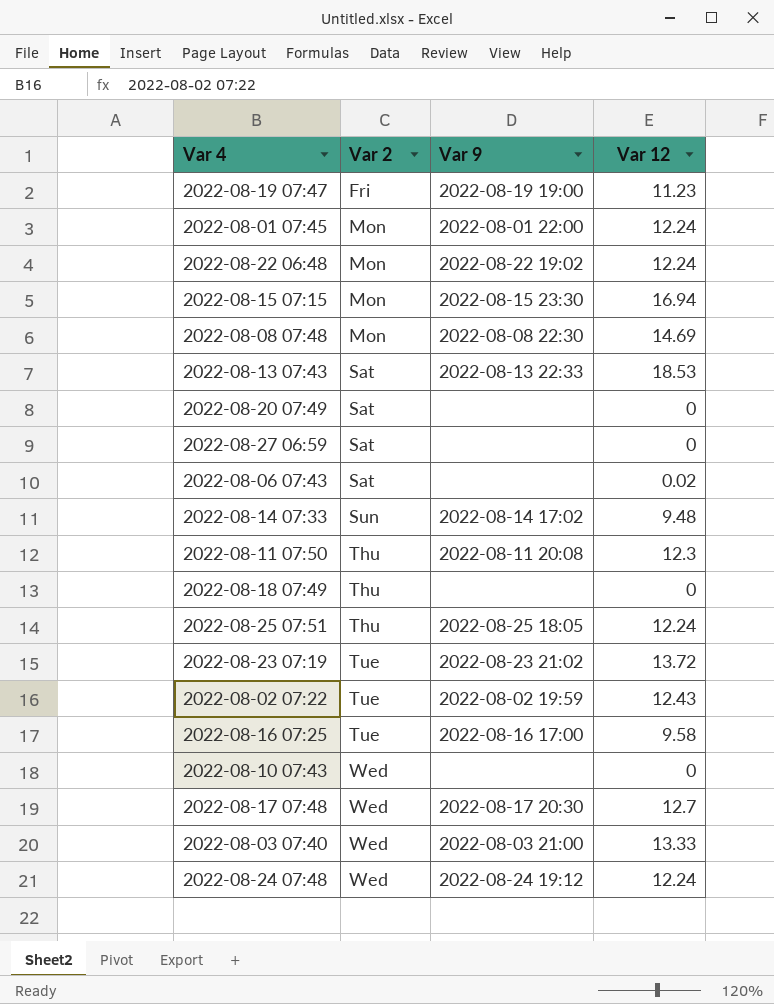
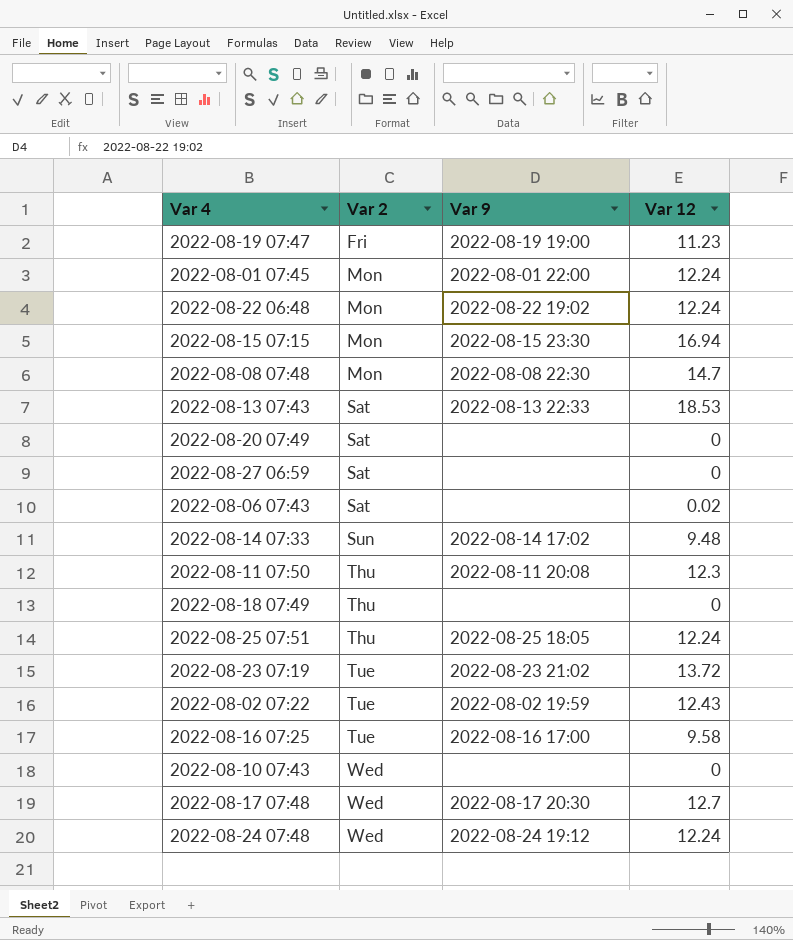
row 2022-08-03 07:40: Wed | 2022-08-03 21:00 | 13.33 -> none
2022-08-08 07:48 | Var 12: 14.69 -> 14.7

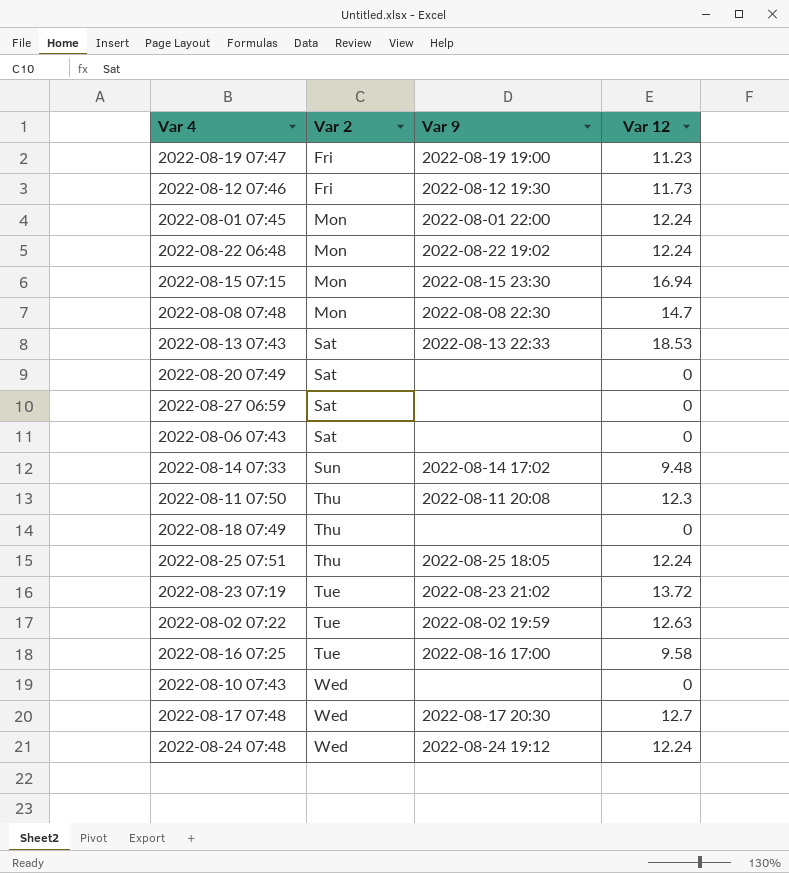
row 2022-08-12 07:46: none -> Fri | 2022-08-12 19:30 | 11.73
2022-08-06 07:43 | Var 12: 0.02 -> 0
2022-08-02 07:22 | Var 12: 12.43 -> 12.63

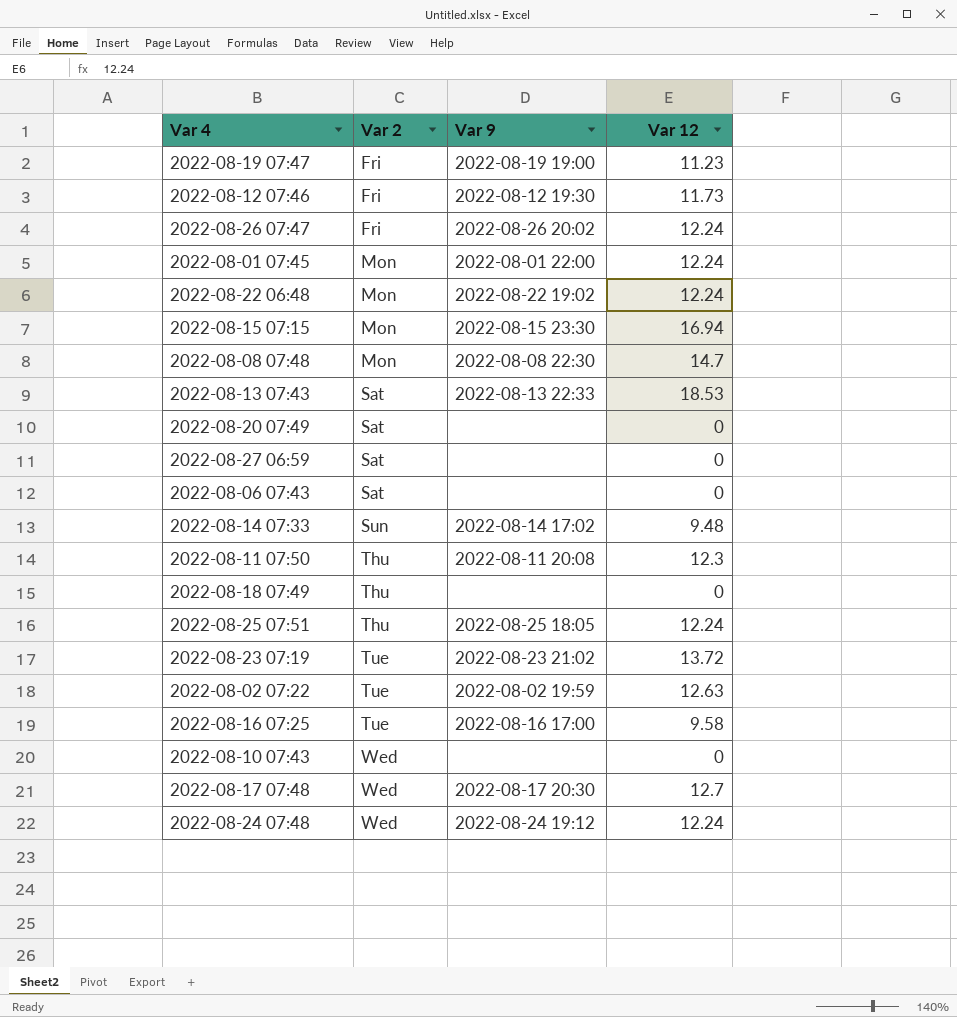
row 2022-08-26 07:47: none -> Fri | 2022-08-26 20:02 | 12.24

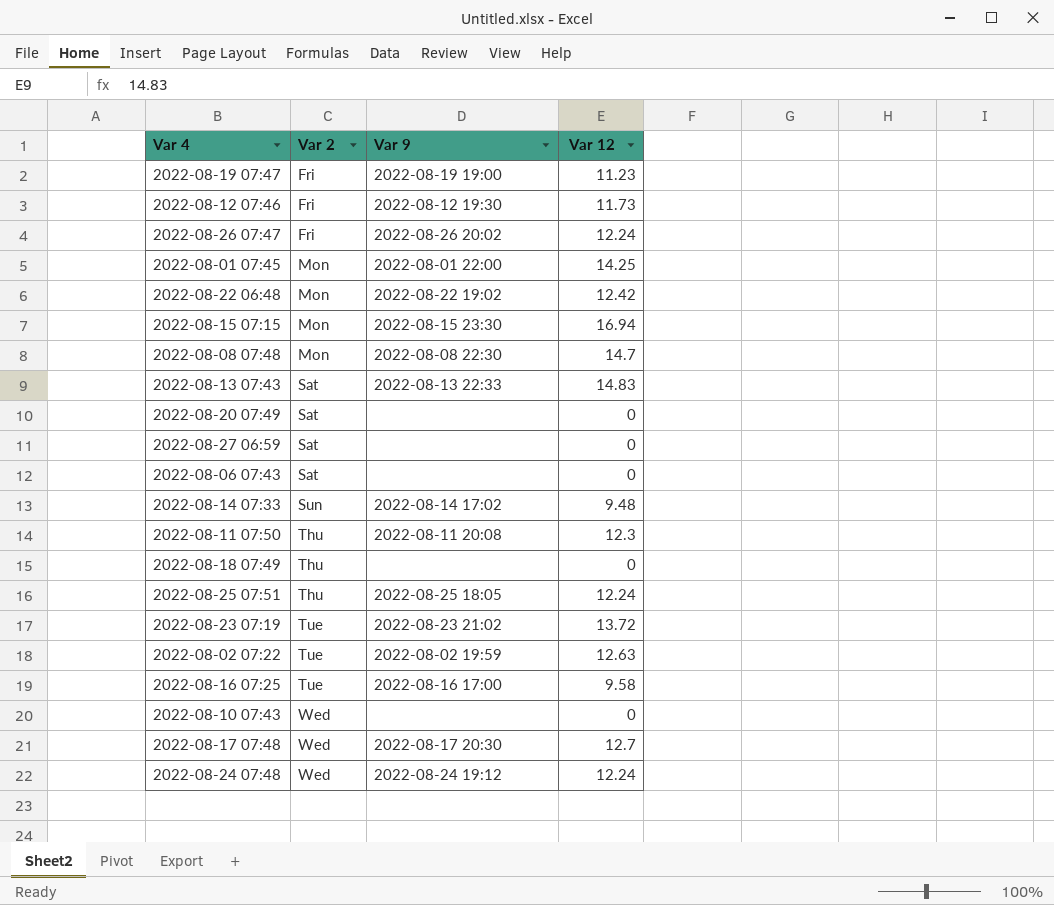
2022-08-01 07:45 | Var 12: 12.24 -> 14.25
2022-08-22 06:48 | Var 12: 12.24 -> 12.42
2022-08-13 07:43 | Var 12: 18.53 -> 14.83

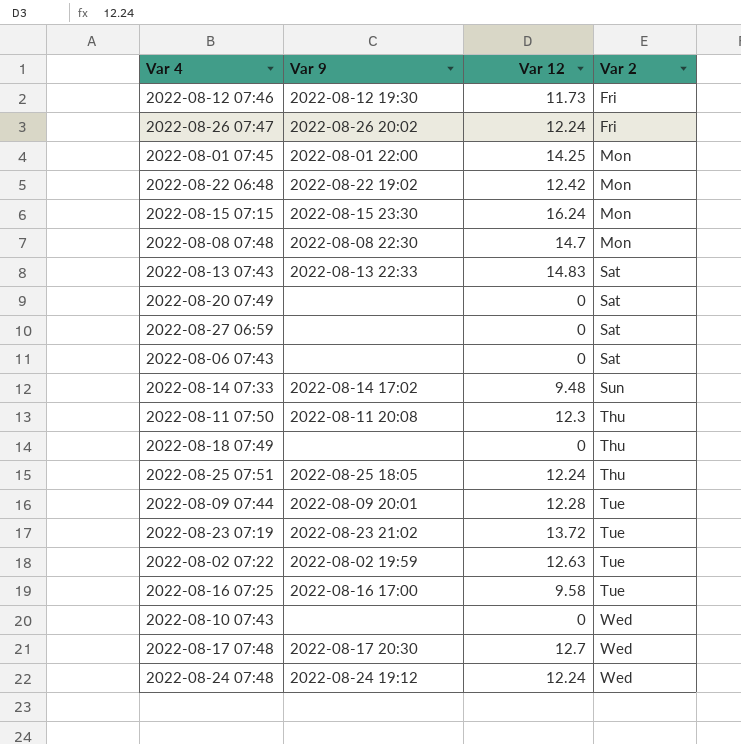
column Var 2 | position: 2 -> 4
row 2022-08-19 07:47: Fri | 2022-08-19 19:00 | 11.23 -> none
2022-08-15 07:15 | Var 12: 16.94 -> 16.24
row 2022-08-09 07:44: none -> 2022-08-09 20:01 | 12.28 | Tue

